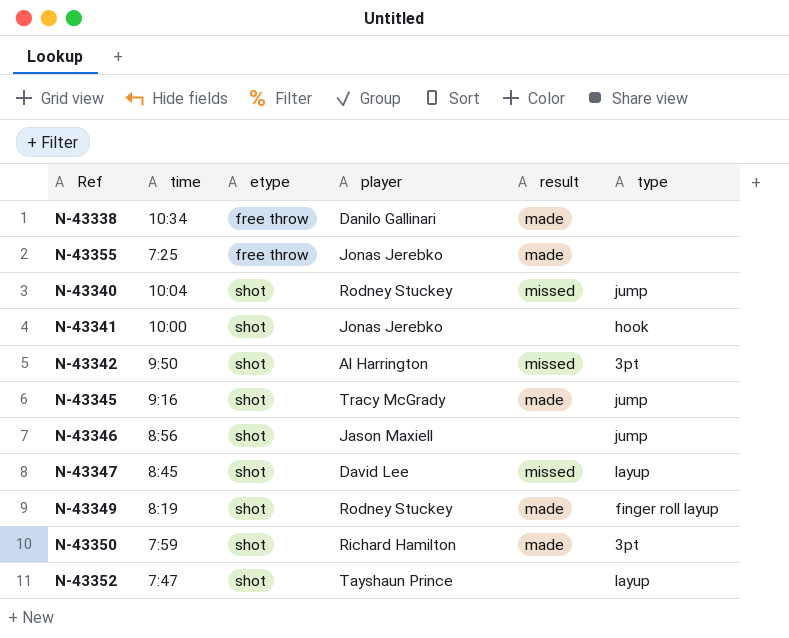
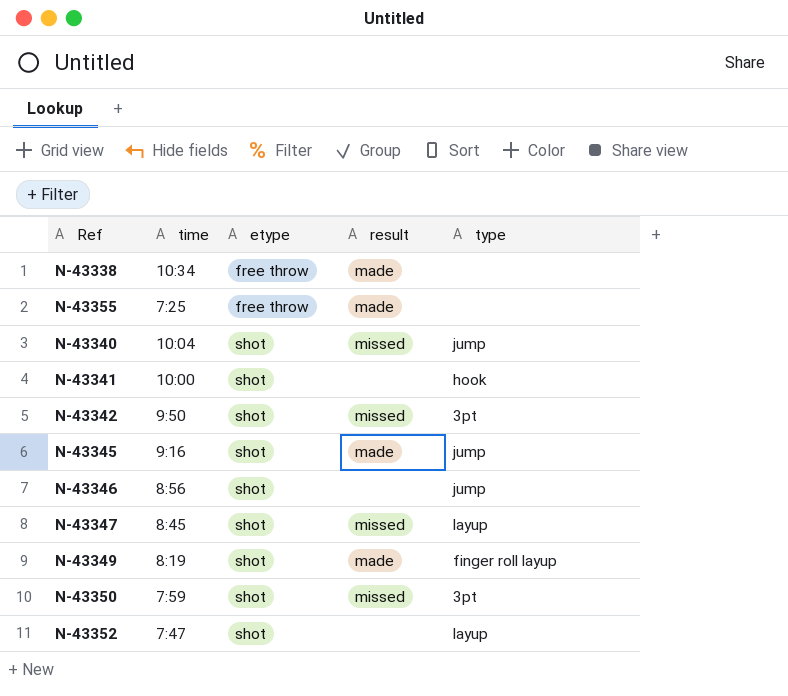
column player | position: 4 -> none
N-43350 | result: made -> missed

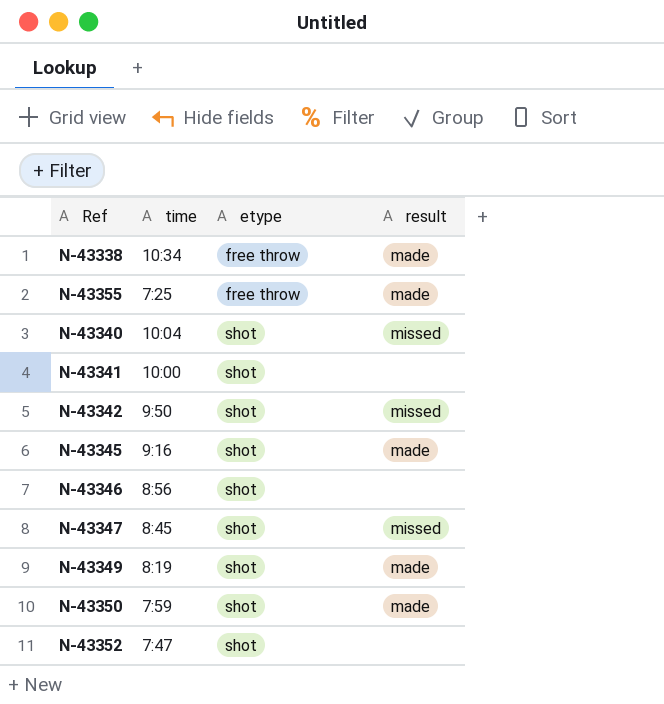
column type | position: 5 -> none
N-43350 | result: missed -> made

